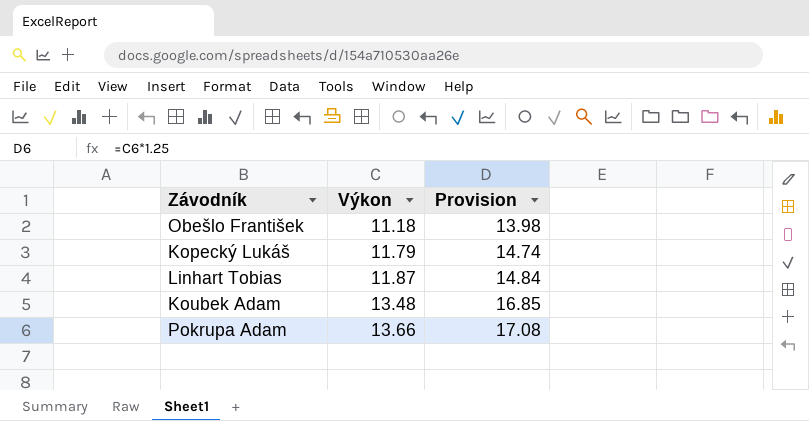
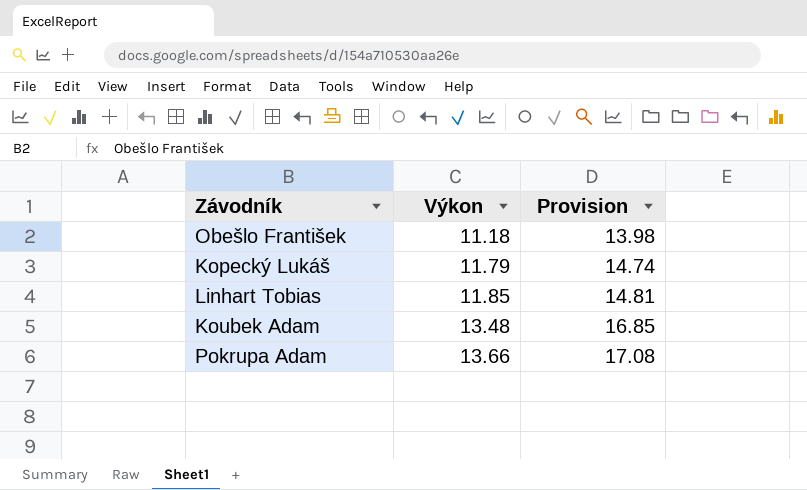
Linhart Tobias | Výkon: 11.87 -> 11.85
Linhart Tobias | Provision: 14.84 -> 14.81

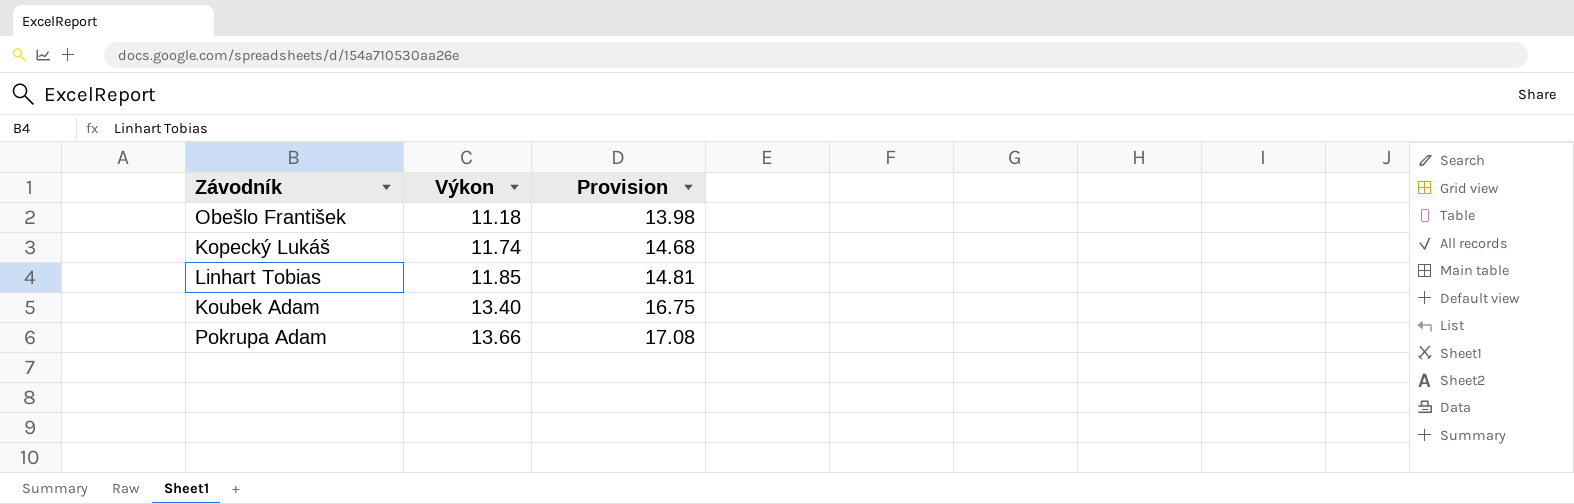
Kopecký Lukáš | Výkon: 11.79 -> 11.74
Kopecký Lukáš | Provision: 14.74 -> 14.68
Koubek Adam | Výkon: 13.48 -> 13.40
Koubek Adam | Provision: 16.85 -> 16.75

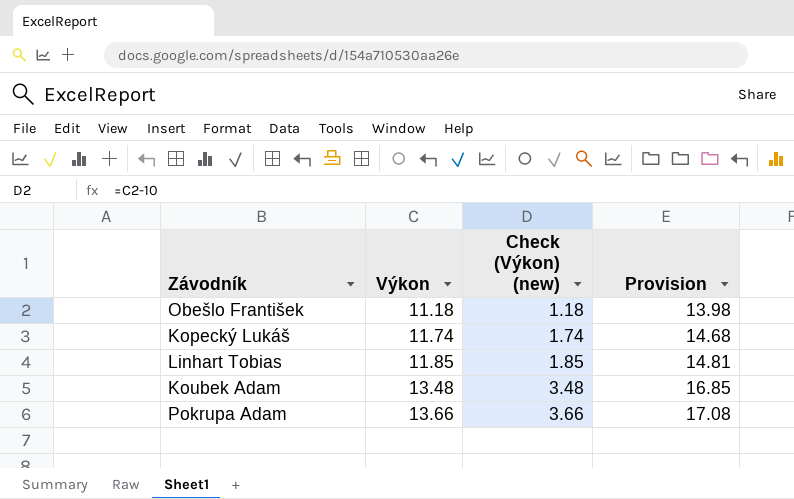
column Check (Výkon) (new) | formula: none -> [Výkon] - 10
Koubek Adam | Výkon: 13.40 -> 13.48
Koubek Adam | Provision: 16.75 -> 16.85

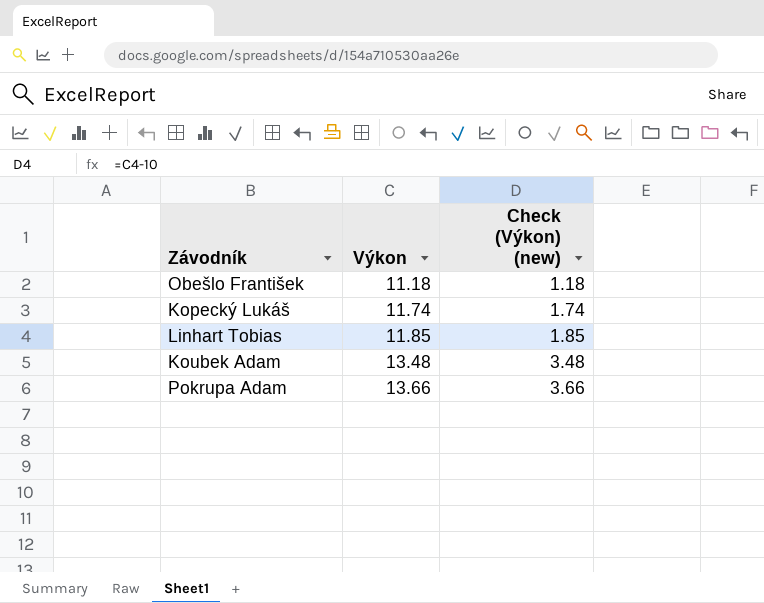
column Provision | formula: [Výkon] * 1.25 -> none

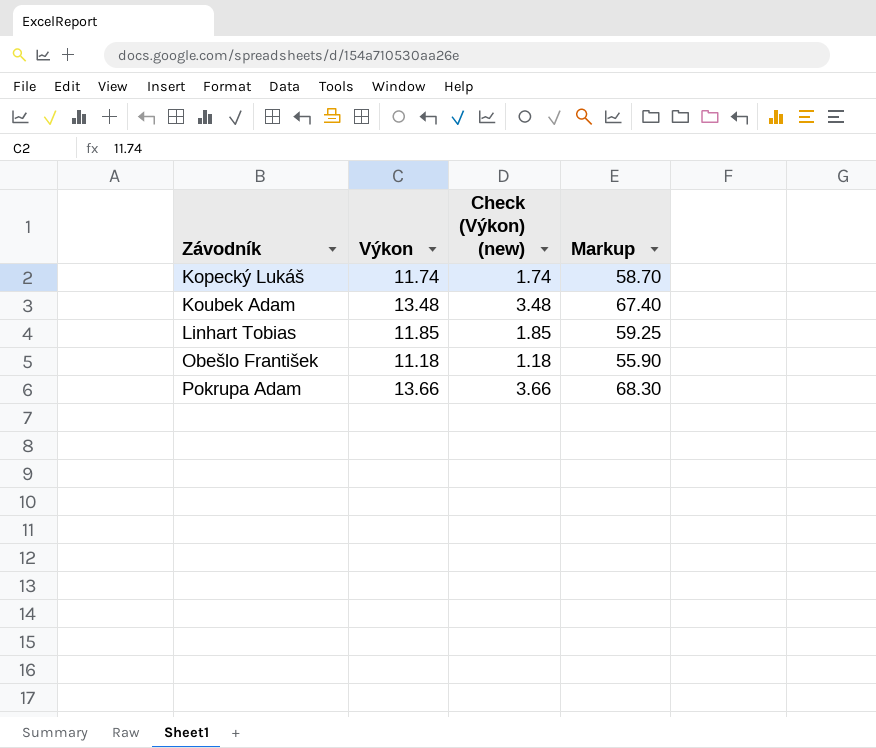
row order: Výkon ascending -> Závodník ascending
column Markup | formula: none -> [Výkon] * 5

